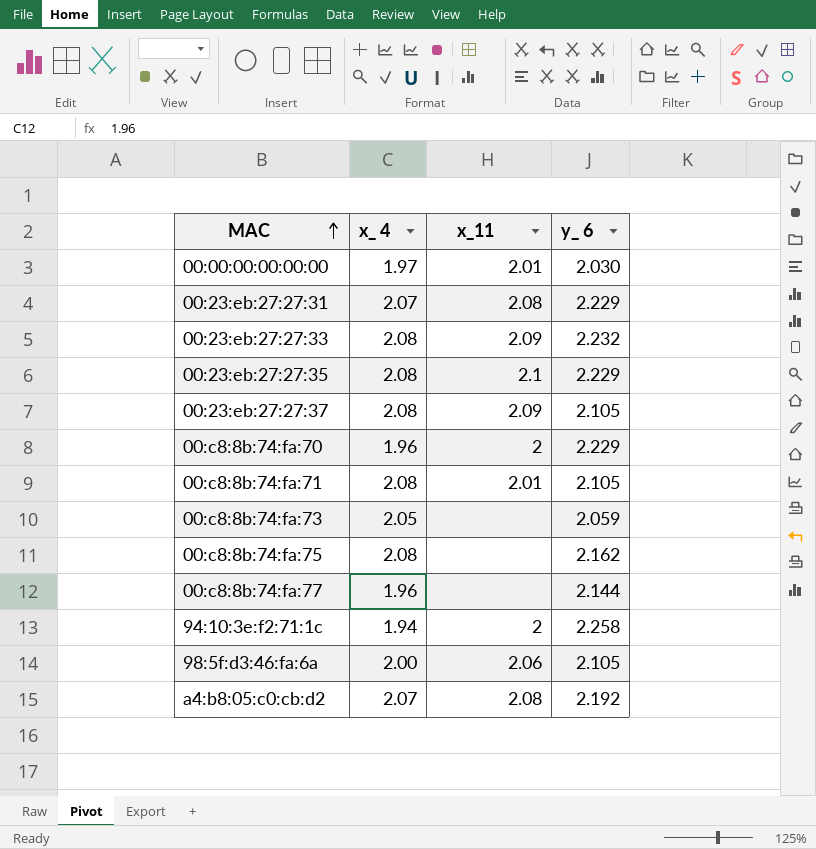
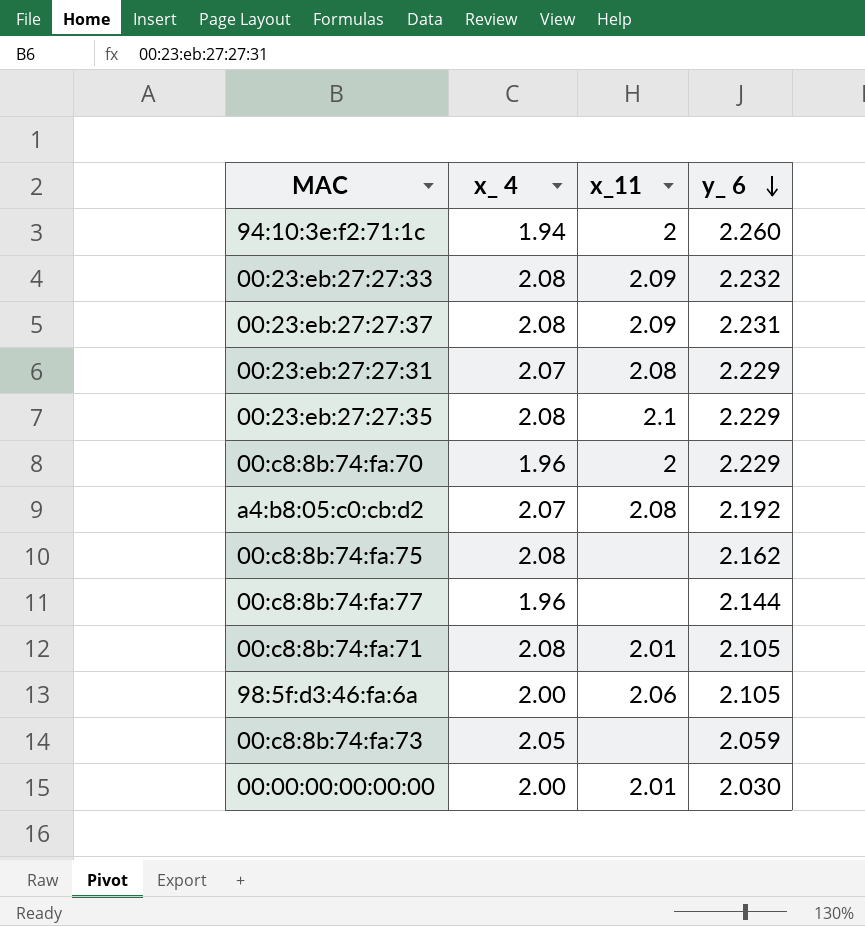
row order: MAC ascending -> y_ 6 descending
94:10:3e:f2:71:1c | y_ 6: 2.258 -> 2.260
00:23:eb:27:27:37 | y_ 6: 2.105 -> 2.231
00:00:00:00:00:00 | x_ 4: 1.97 -> 2.00

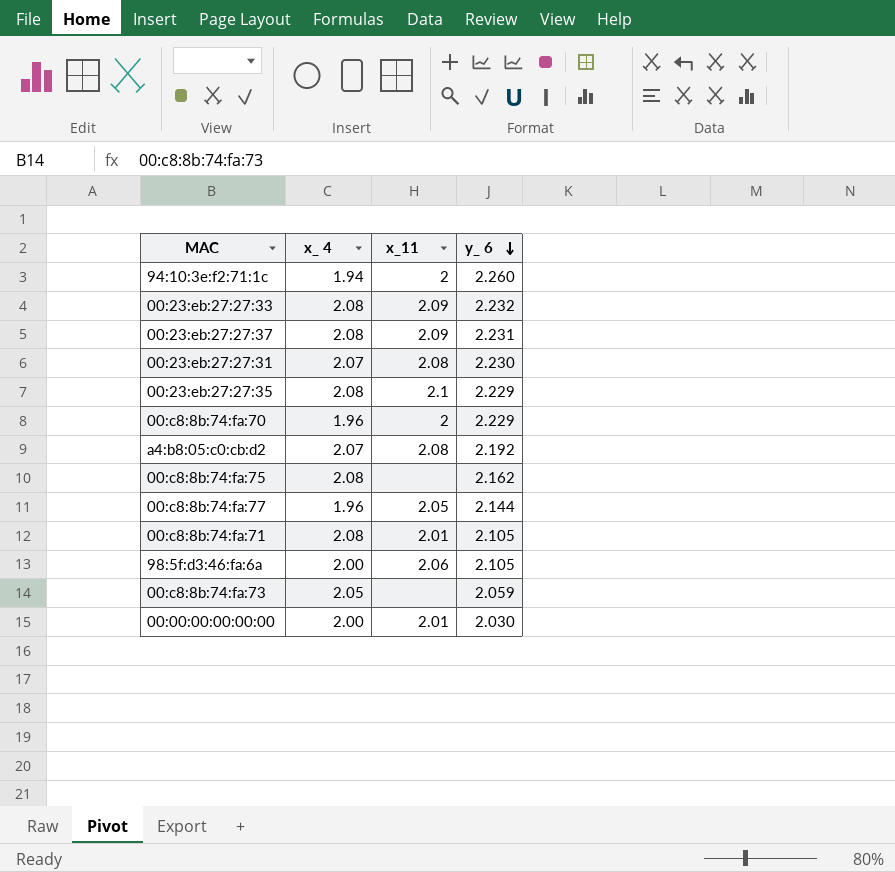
00:23:eb:27:27:31 | y_ 6: 2.229 -> 2.230
00:c8:8b:74:fa:77 | x_11: none -> 2.05

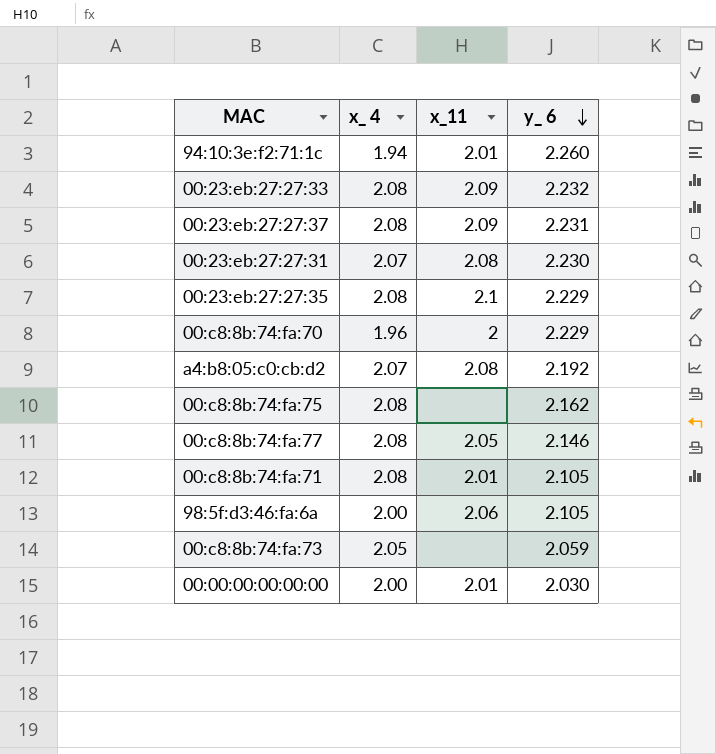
94:10:3e:f2:71:1c | x_11: 2 -> 2.01
00:c8:8b:74:fa:77 | x_ 4: 1.96 -> 2.08
00:c8:8b:74:fa:77 | y_ 6: 2.144 -> 2.146

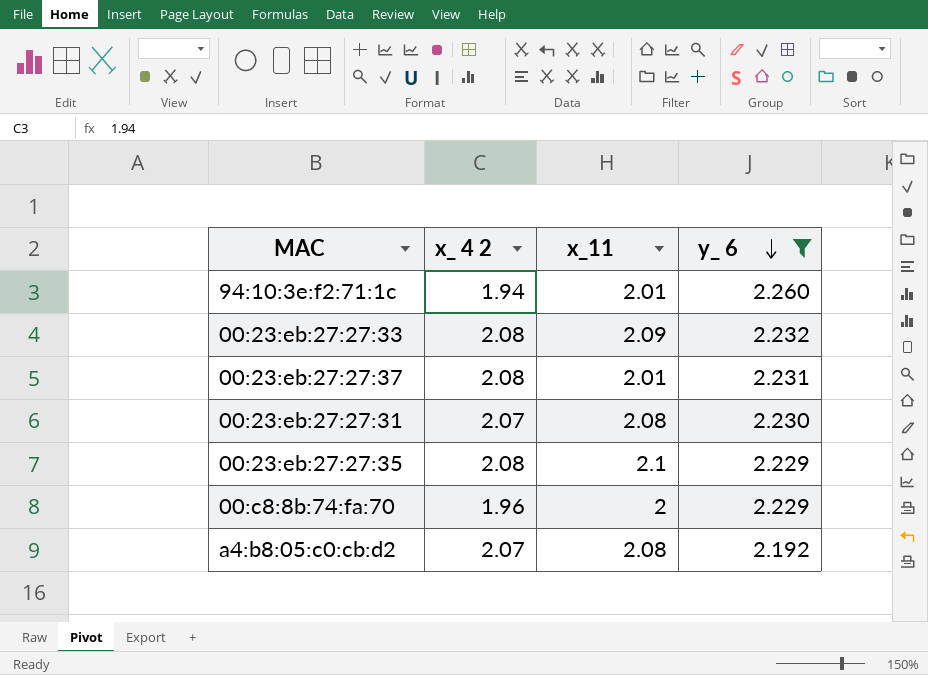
filter: none -> y_ 6 >= 2.192
column name: x_ 4 -> x_ 4 2
00:23:eb:27:27:37 | x_11: 2.09 -> 2.01

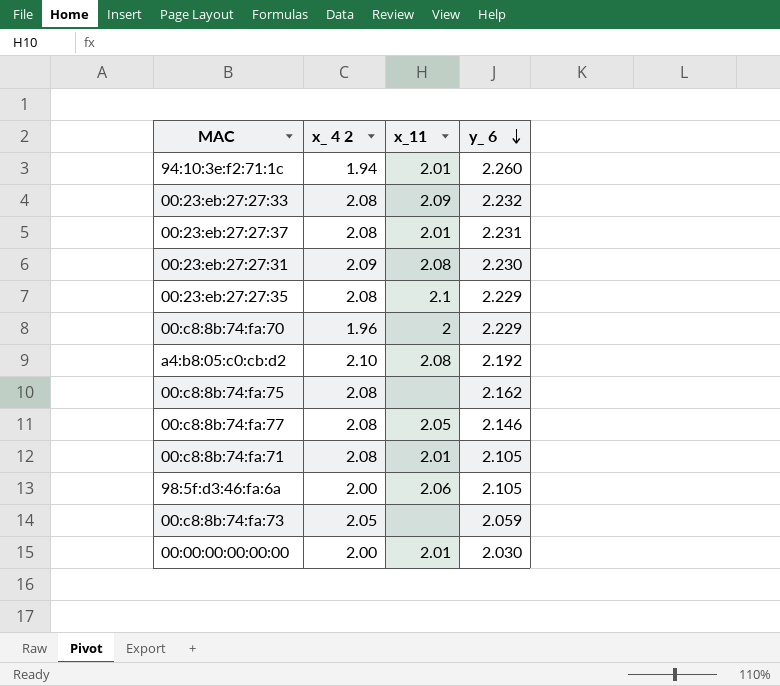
filter: y_ 6 >= 2.192 -> none
00:23:eb:27:27:31 | x_ 4 2: 2.07 -> 2.09
a4:b8:05:c0:cb:d2 | x_ 4 2: 2.07 -> 2.10

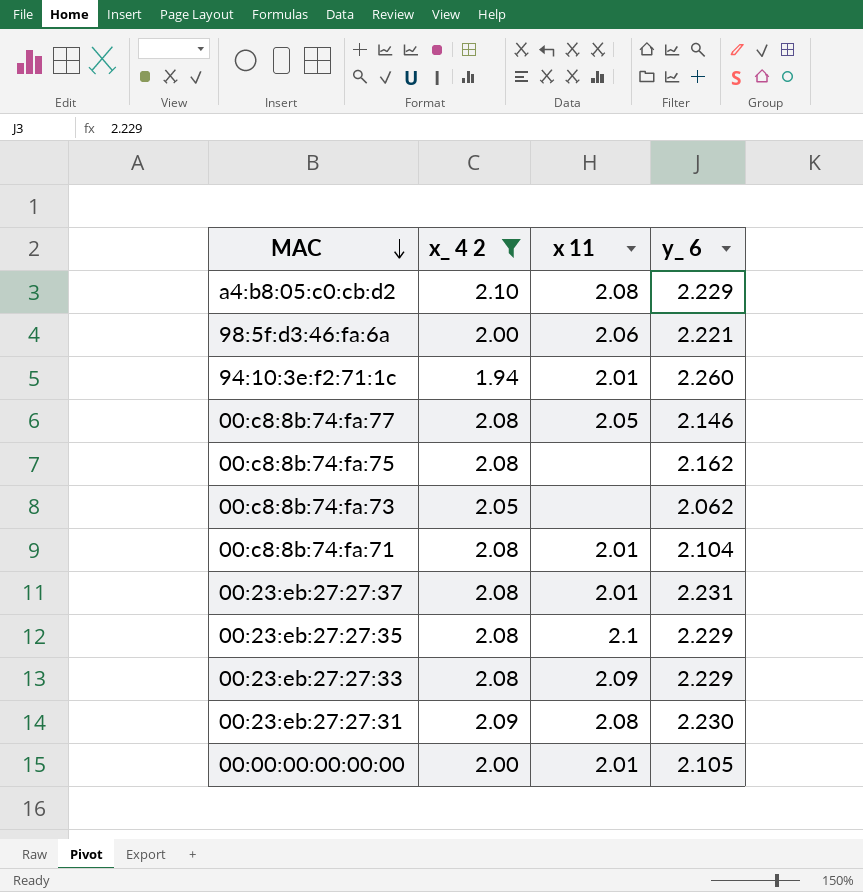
filter: none -> x_ 4 2 != 1.96
row order: y_ 6 descending -> MAC descending
column name: x_11 -> x 11
a4:b8:05:c0:cb:d2 | y_ 6: 2.192 -> 2.229
98:5f:d3:46:fa:6a | y_ 6: 2.105 -> 2.221
00:c8:8b:74:fa:73 | y_ 6: 2.059 -> 2.062
00:c8:8b:74:fa:71 | y_ 6: 2.105 -> 2.104
00:23:eb:27:27:33 | y_ 6: 2.232 -> 2.229
00:00:00:00:00:00 | y_ 6: 2.030 -> 2.105

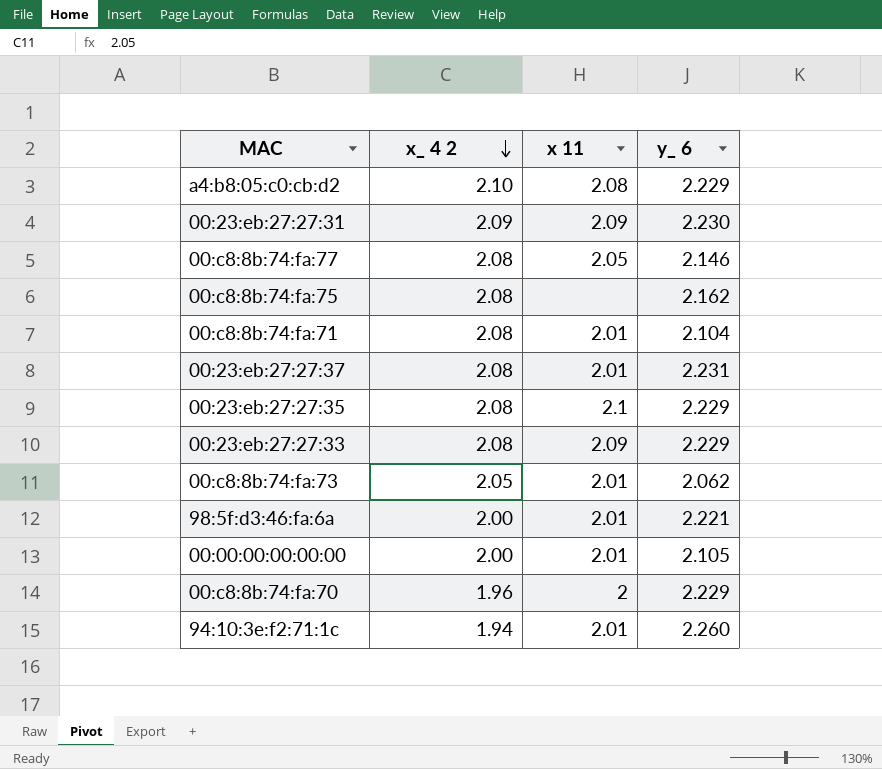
filter: x_ 4 2 != 1.96 -> none
row order: MAC descending -> x_ 4 2 descending
00:23:eb:27:27:31 | x 11: 2.08 -> 2.09
00:c8:8b:74:fa:73 | x 11: none -> 2.01
98:5f:d3:46:fa:6a | x 11: 2.06 -> 2.01

